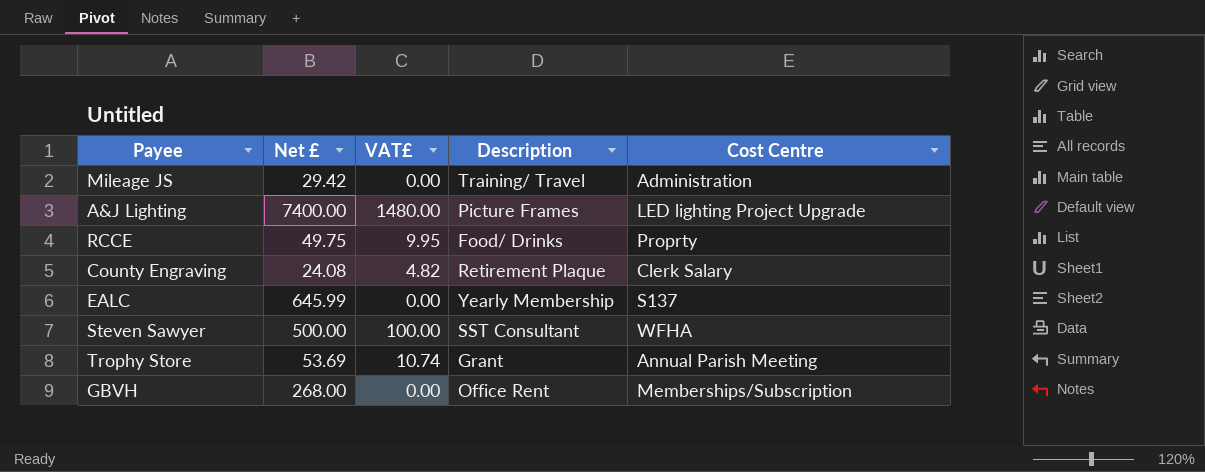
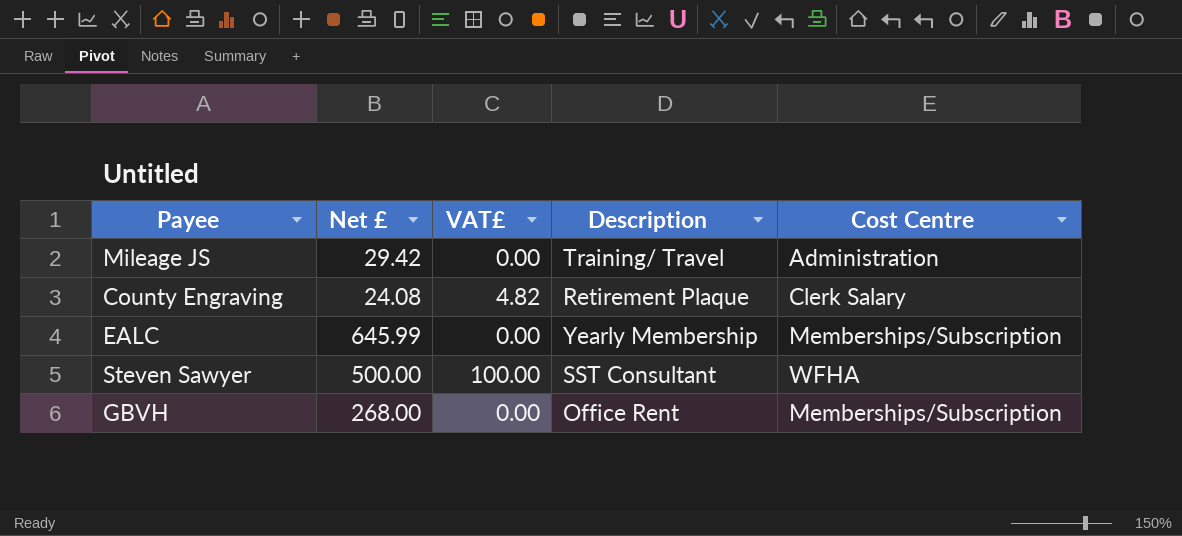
row A&J Lighting: 7400.00 | 1480.00 | Picture Frames | LED lighting Project Upgrade -> none
row RCCE: 49.75 | 9.95 | Food/ Drinks | Proprty -> none
row Trophy Store: 53.69 | 10.74 | Grant | Annual Parish Meeting -> none
EALC | Cost Centre: S137 -> Memberships/Subscription

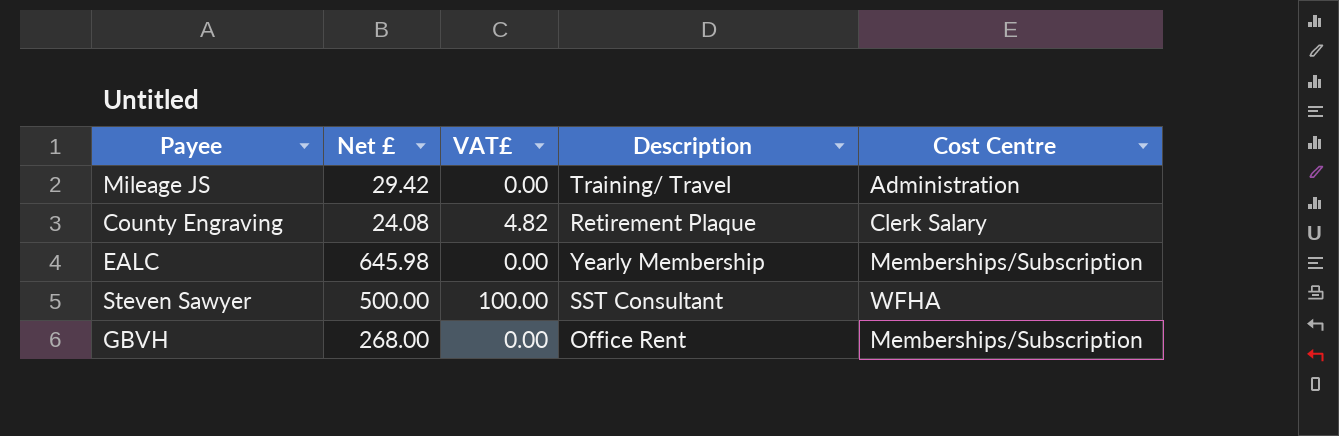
EALC | Net £: 645.99 -> 645.98

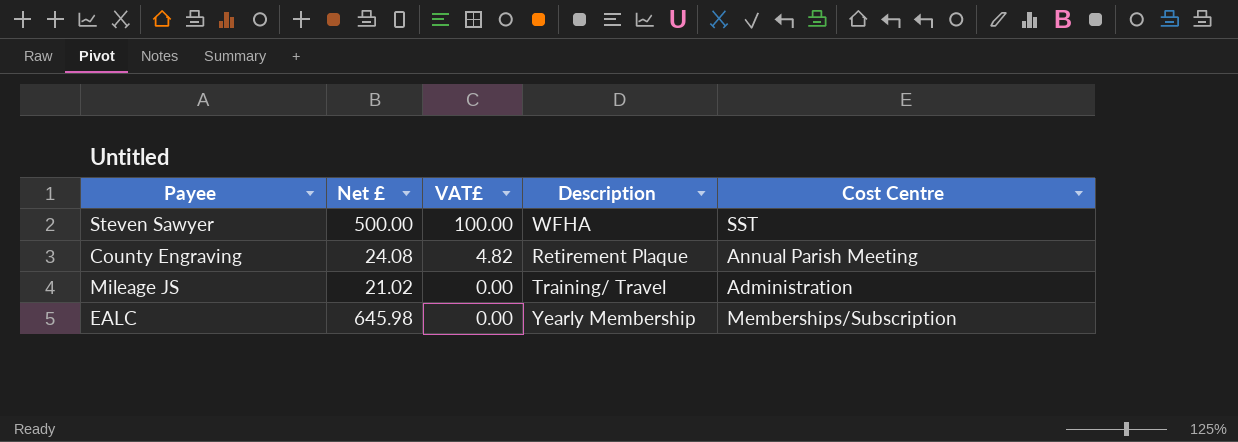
row order: none -> VAT£ descending
row GBVH: 268.00 | 0.00 | Office Rent | Memberships/Subscription -> none
Steven Sawyer | Description: SST Consultant -> WFHA
Steven Sawyer | Cost Centre: WFHA -> SST
County Engraving | Cost Centre: Clerk Salary -> Annual Parish Meeting
Mileage JS | Net £: 29.42 -> 21.02

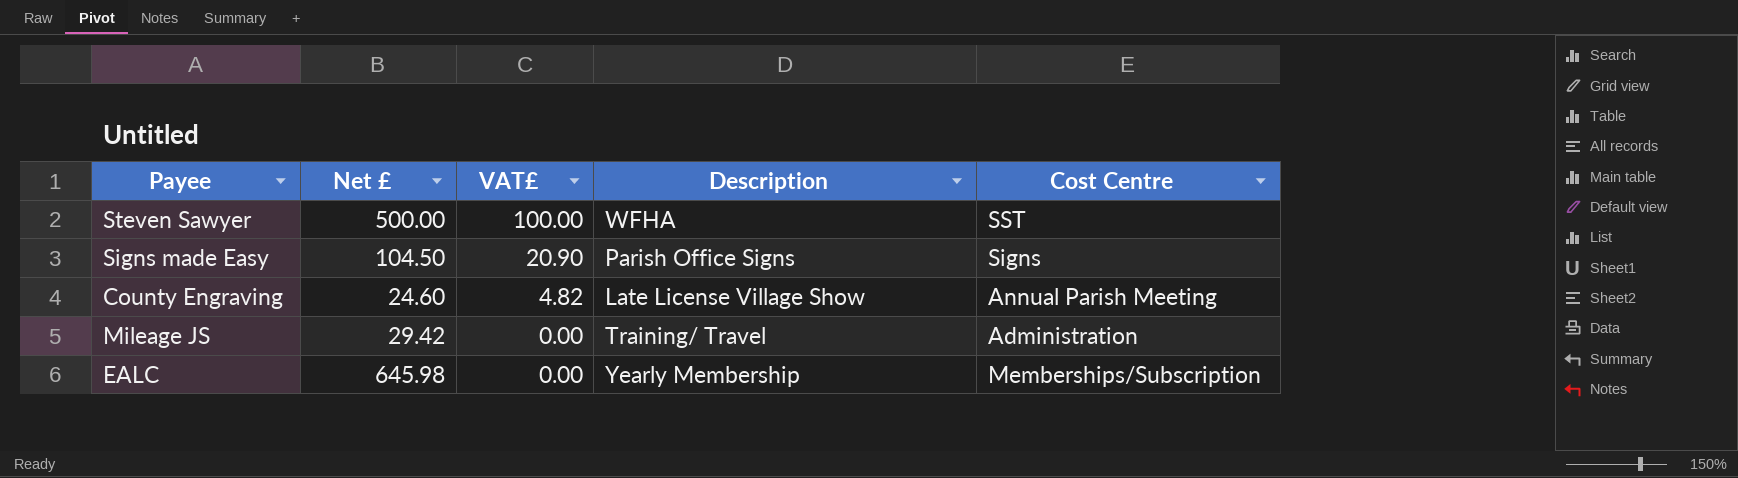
row Signs made Easy: none -> 104.50 | 20.90 | Parish Office Signs | Signs
County Engraving | Net £: 24.08 -> 24.60
County Engraving | Description: Retirement Plaque -> Late License Village Show
Mileage JS | Net £: 21.02 -> 29.42

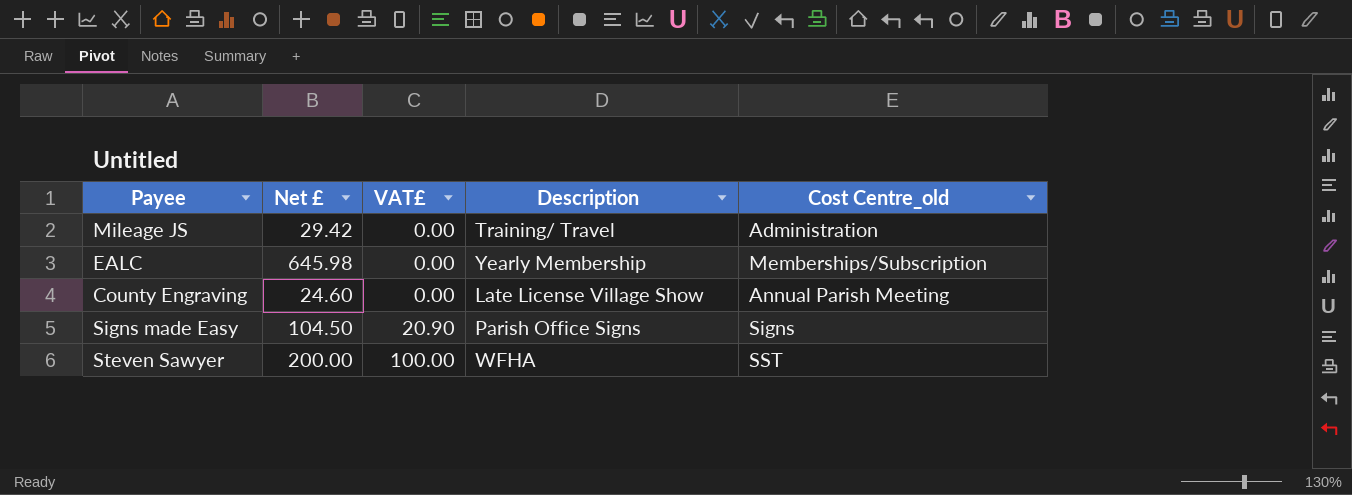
row order: VAT£ descending -> VAT£ ascending
column name: Cost Centre -> Cost Centre_old
County Engraving | VAT£: 4.82 -> 0.00
Steven Sawyer | Net £: 500.00 -> 200.00

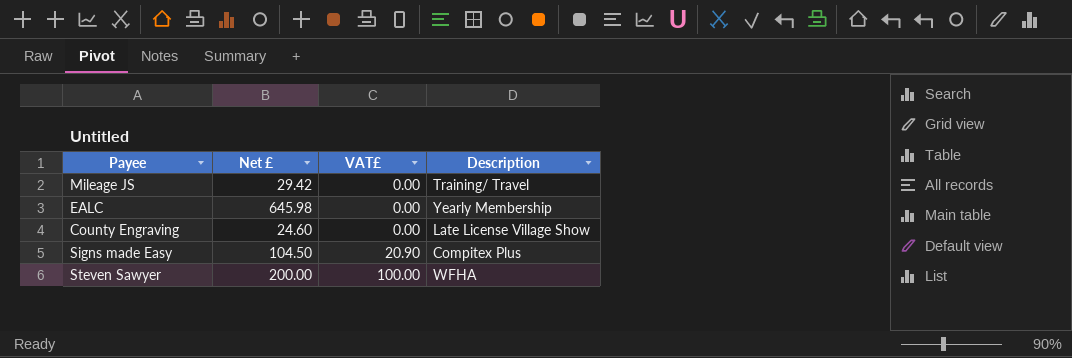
column Cost Centre_old | position: 5 -> none
Signs made Easy | Description: Parish Office Signs -> Compitex Plus

